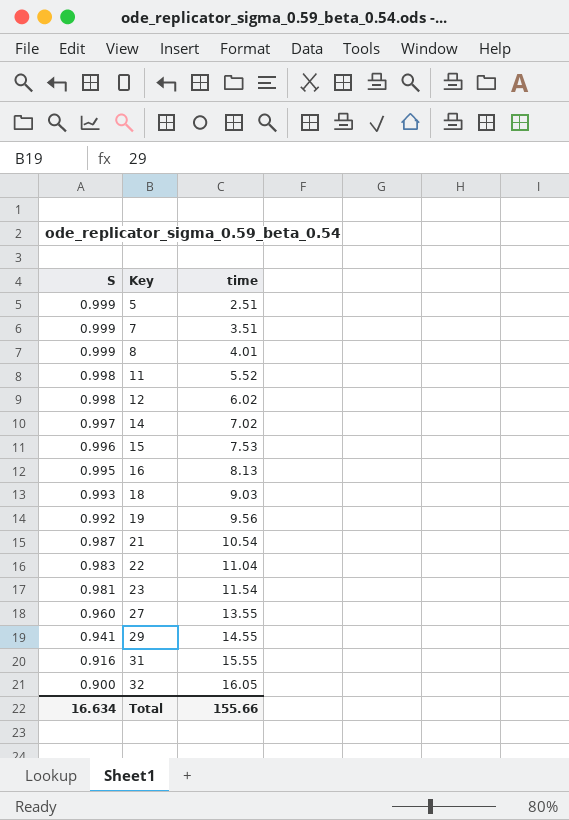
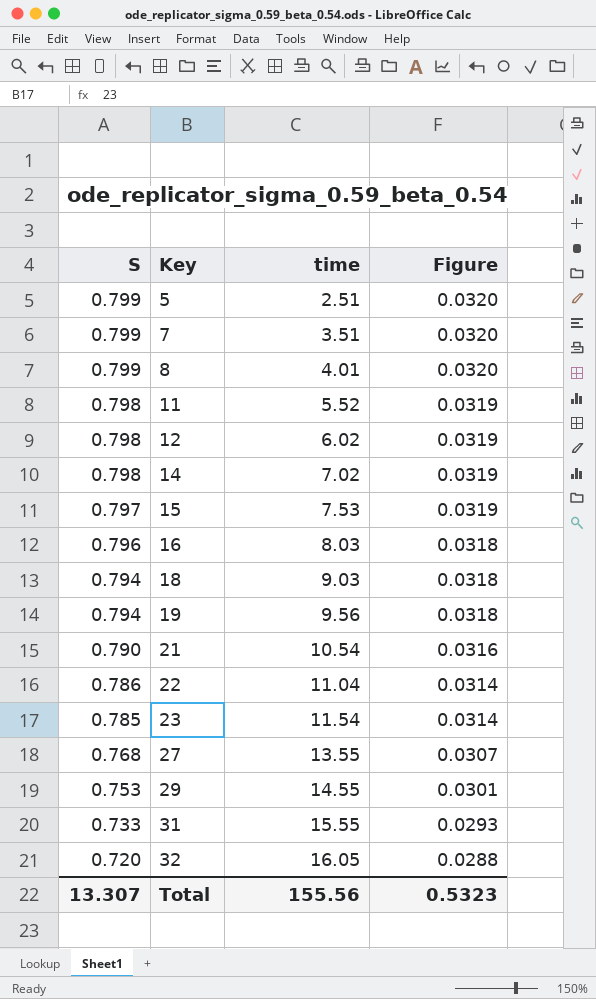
column Figure | formula: none -> [S] * 0.04
5 | S: 0.999 -> 0.799
7 | S: 0.999 -> 0.799
8 | S: 0.999 -> 0.799
11 | S: 0.998 -> 0.798
12 | S: 0.998 -> 0.798
14 | S: 0.997 -> 0.798
15 | S: 0.996 -> 0.797
16 | S: 0.995 -> 0.796
16 | time: 8.13 -> 8.03
18 | S: 0.993 -> 0.794
19 | S: 0.992 -> 0.794
21 | S: 0.987 -> 0.790
22 | S: 0.983 -> 0.786
23 | S: 0.981 -> 0.785
27 | S: 0.960 -> 0.768
29 | S: 0.941 -> 0.753
31 | S: 0.916 -> 0.733
32 | S: 0.900 -> 0.720
Total | S: 16.634 -> 13.307
Total | time: 155.66 -> 155.56

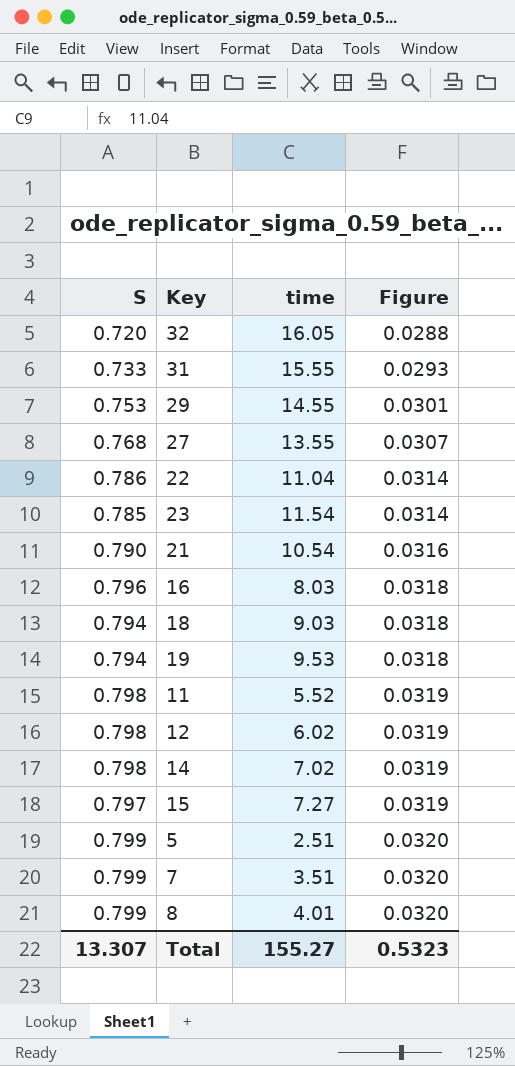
row order: S descending -> Figure ascending
19 | time: 9.56 -> 9.53
15 | time: 7.53 -> 7.27
Total | time: 155.56 -> 155.27

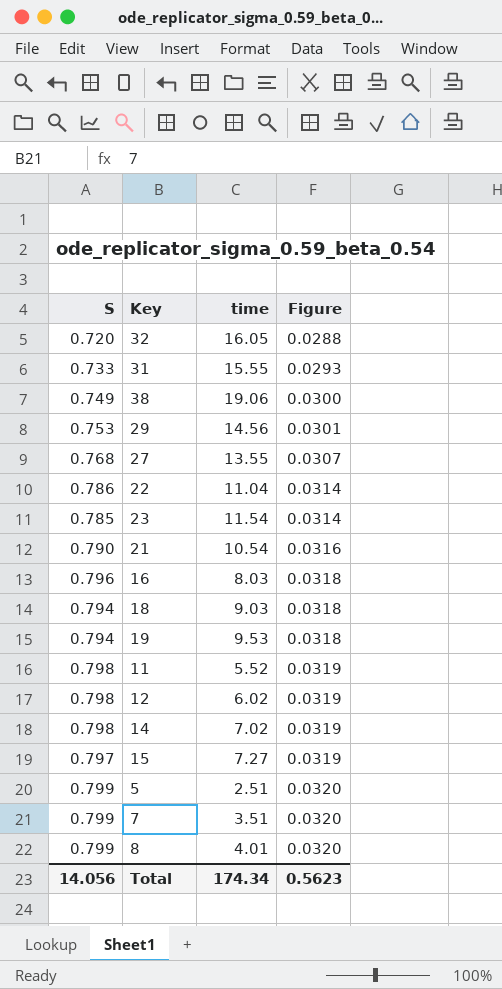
row 38: none -> 0.749 | 19.06 | 0.0300
29 | time: 14.55 -> 14.56
Total | S: 13.307 -> 14.056
Total | time: 155.27 -> 174.34
Total | Figure: 0.5323 -> 0.5623

